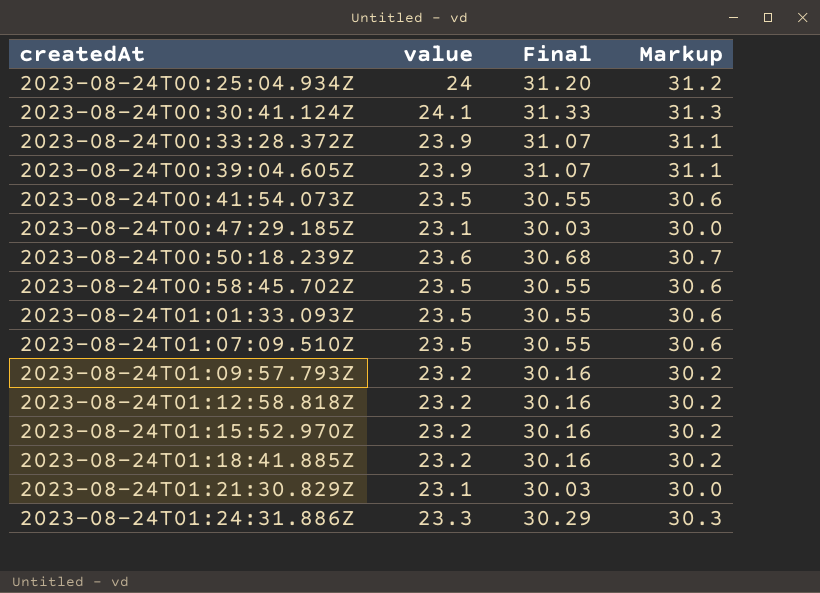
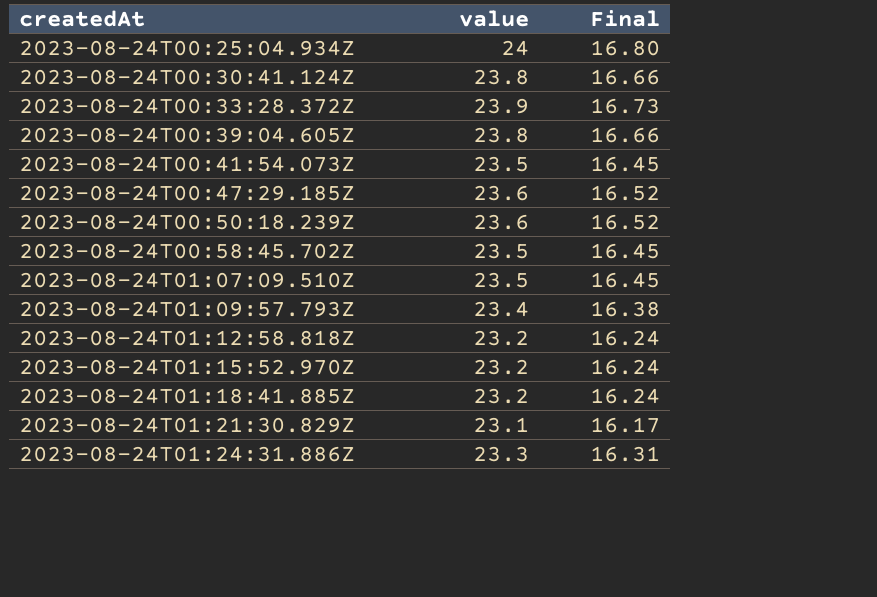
column Markup | formula: [value] * 1.3 -> none
column Final | formula: [value] * 1.3 -> [value] * 0.7
row 2023-08-24T01:01:33.093Z: 23.5 | 30.55 | 30.6 -> none
2023-08-24T00:30:41.124Z | value: 24.1 -> 23.8
2023-08-24T00:39:04.605Z | value: 23.9 -> 23.8
2023-08-24T00:47:29.185Z | value: 23.1 -> 23.6
2023-08-24T01:09:57.793Z | value: 23.2 -> 23.4

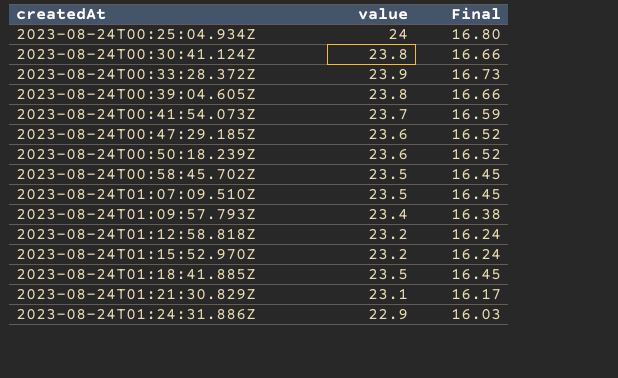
2023-08-24T00:41:54.073Z | value: 23.5 -> 23.7
2023-08-24T00:41:54.073Z | Final: 16.45 -> 16.59
2023-08-24T01:18:41.885Z | value: 23.2 -> 23.5
2023-08-24T01:18:41.885Z | Final: 16.24 -> 16.45
2023-08-24T01:24:31.886Z | value: 23.3 -> 22.9
2023-08-24T01:24:31.886Z | Final: 16.31 -> 16.03

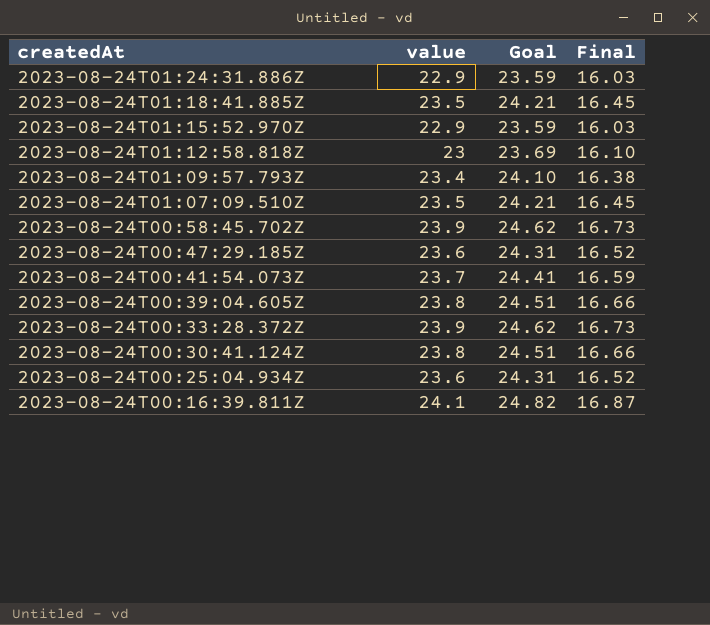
row order: createdAt ascending -> createdAt descending
column Goal | formula: none -> [value] * 1.03
row 2023-08-24T00:50:18.239Z: 23.6 | 16.52 -> none
row 2023-08-24T01:21:30.829Z: 23.1 | 16.17 -> none
2023-08-24T01:15:52.970Z | value: 23.2 -> 22.9
2023-08-24T01:15:52.970Z | Final: 16.24 -> 16.03
2023-08-24T01:12:58.818Z | value: 23.2 -> 23
2023-08-24T01:12:58.818Z | Final: 16.24 -> 16.10
2023-08-24T00:58:45.702Z | value: 23.5 -> 23.9
2023-08-24T00:58:45.702Z | Final: 16.45 -> 16.73
2023-08-24T00:25:04.934Z | value: 24 -> 23.6
2023-08-24T00:25:04.934Z | Final: 16.80 -> 16.52
row 2023-08-24T00:16:39.811Z: none -> 24.1 | 24.82 | 16.87

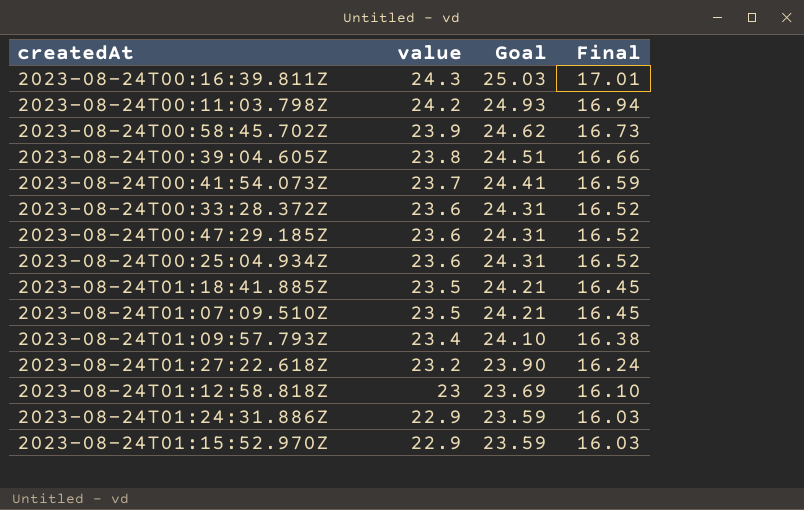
row order: createdAt descending -> value descending
row 2023-08-24T00:30:41.124Z: 23.8 | 24.51 | 16.66 -> none
2023-08-24T00:16:39.811Z | value: 24.1 -> 24.3
2023-08-24T00:16:39.811Z | Goal: 24.82 -> 25.03
2023-08-24T00:16:39.811Z | Final: 16.87 -> 17.01
row 2023-08-24T00:11:03.798Z: none -> 24.2 | 24.93 | 16.94
2023-08-24T00:33:28.372Z | value: 23.9 -> 23.6
2023-08-24T00:33:28.372Z | Goal: 24.62 -> 24.31
2023-08-24T00:33:28.372Z | Final: 16.73 -> 16.52
row 2023-08-24T01:27:22.618Z: none -> 23.2 | 23.90 | 16.24

